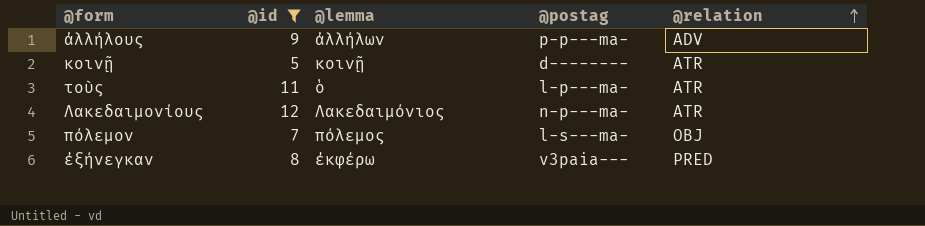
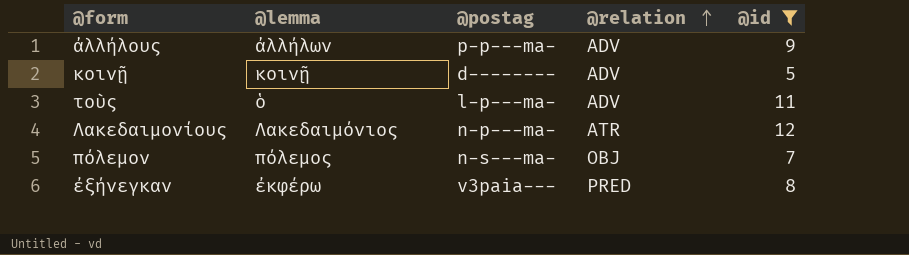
column @id | position: 2 -> 5
κοινῇ | @relation: ATR -> ADV
τοὺς | @relation: ATR -> ADV
πόλεμον | @postag: l-s---ma- -> n-s---ma-

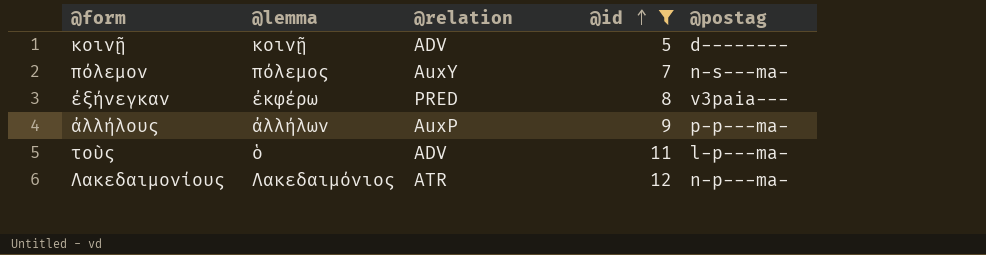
row order: @relation ascending -> @id ascending
column @postag | position: 3 -> 5
πόλεμον | @relation: OBJ -> AuxY
ἀλλήλους | @relation: ADV -> AuxP

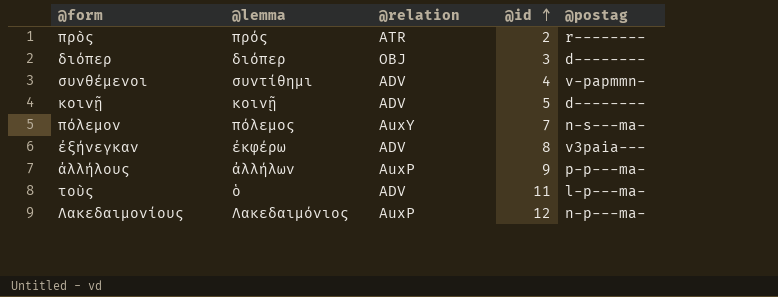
filter: @id >= 5 -> none
ἐξήνεγκαν | @relation: PRED -> ADV
Λακεδαιμονίους | @relation: ATR -> AuxP

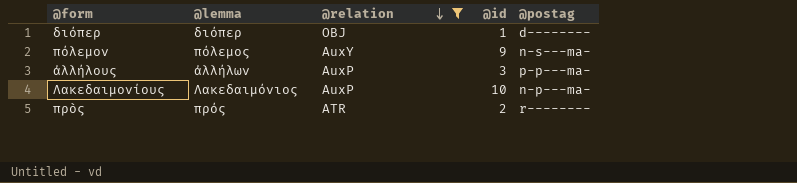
filter: none -> @relation != ADV
row order: @id ascending -> @relation descending
διόπερ | @id: 3 -> 1
πόλεμον | @id: 7 -> 9
ἀλλήλους | @id: 9 -> 3
Λακεδαιμονίους | @id: 12 -> 10

